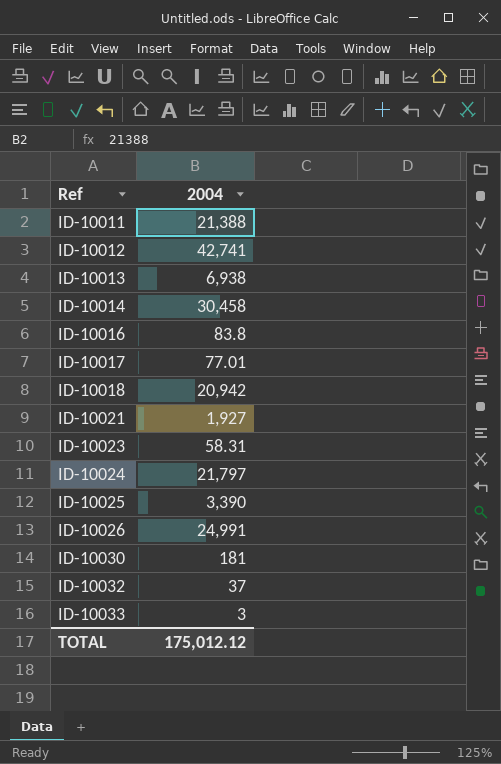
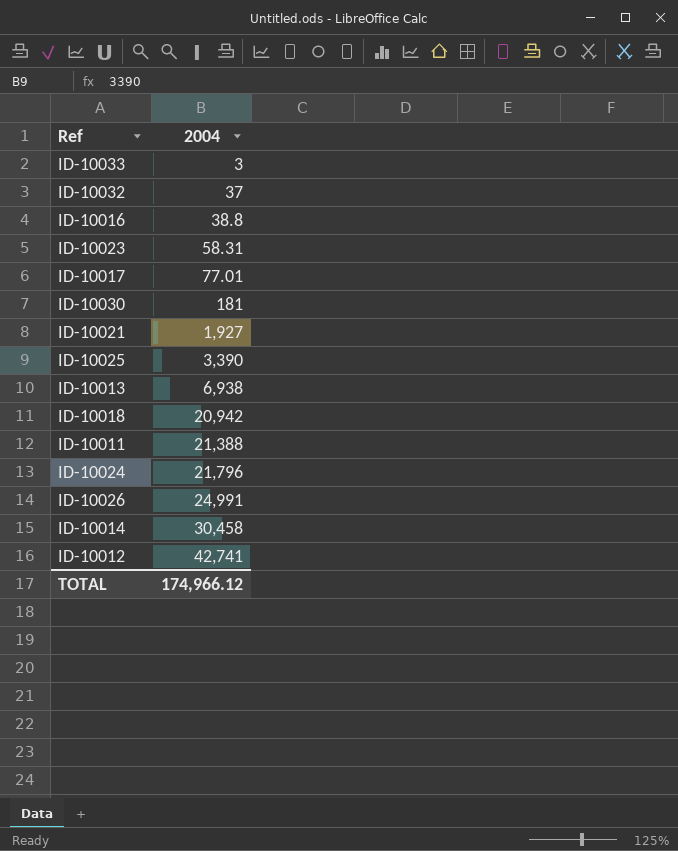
row order: Ref ascending -> 2004 ascending
ID-10016 | 2004: 83.8 -> 38.8
ID-10024 | 2004: 21,797 -> 21,796
TOTAL | 2004: 175,012.12 -> 174,966.12

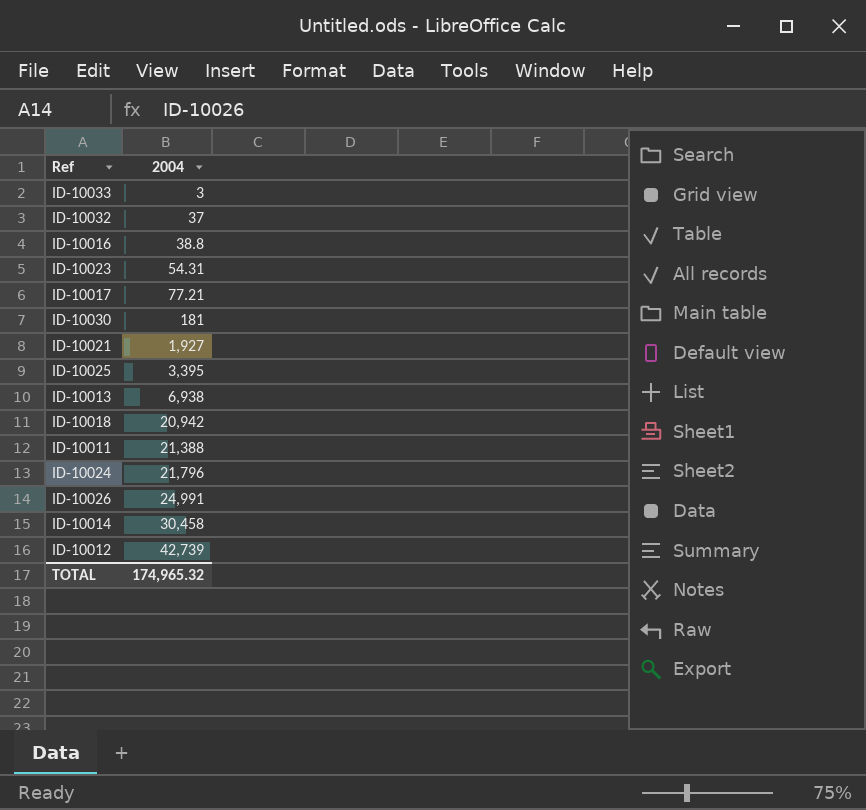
ID-10023 | 2004: 58.31 -> 54.31
ID-10017 | 2004: 77.01 -> 77.21
ID-10025 | 2004: 3,390 -> 3,395
ID-10012 | 2004: 42,741 -> 42,739
TOTAL | 2004: 174,966.12 -> 174,965.32

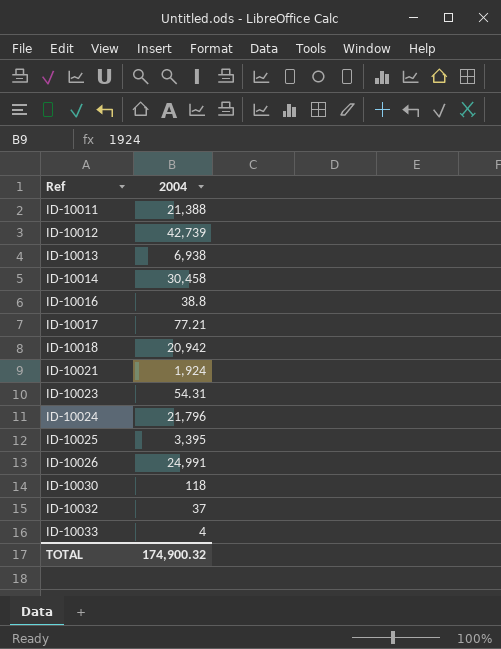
row order: 2004 ascending -> Ref ascending
ID-10021 | 2004: 1,927 -> 1,924
ID-10030 | 2004: 181 -> 118
ID-10033 | 2004: 3 -> 4
TOTAL | 2004: 174,965.32 -> 174,900.32

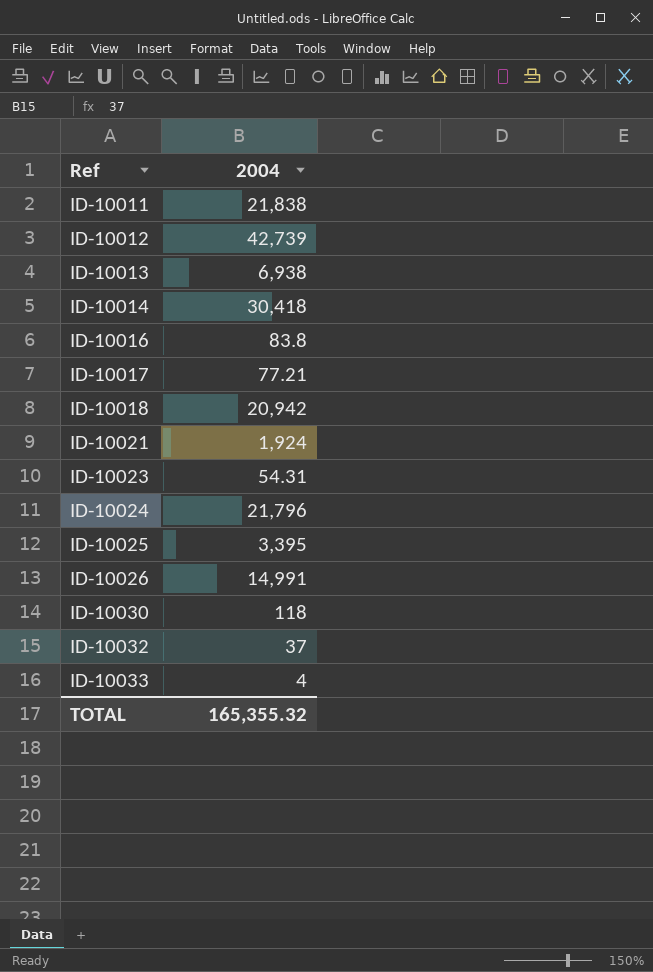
ID-10011 | 2004: 21,388 -> 21,838
ID-10014 | 2004: 30,458 -> 30,418
ID-10016 | 2004: 38.8 -> 83.8
ID-10026 | 2004: 24,991 -> 14,991
TOTAL | 2004: 174,900.32 -> 165,355.32

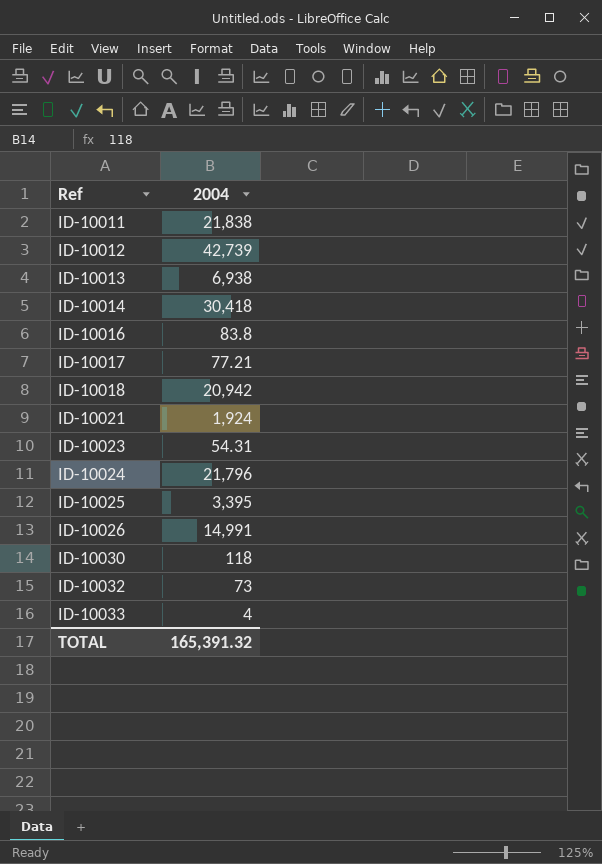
ID-10032 | 2004: 37 -> 73
TOTAL | 2004: 165,355.32 -> 165,391.32

